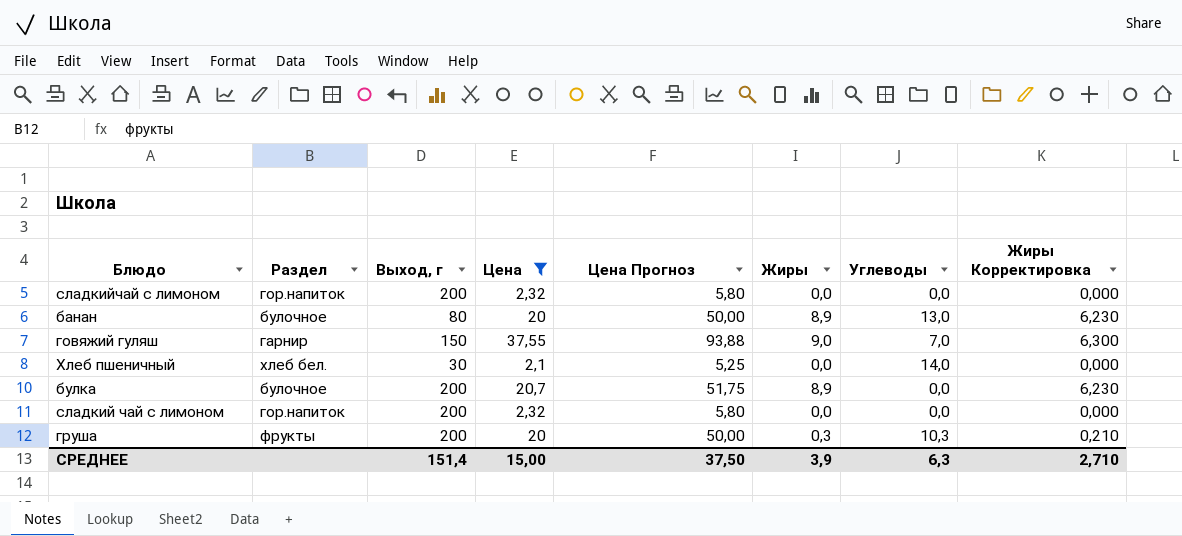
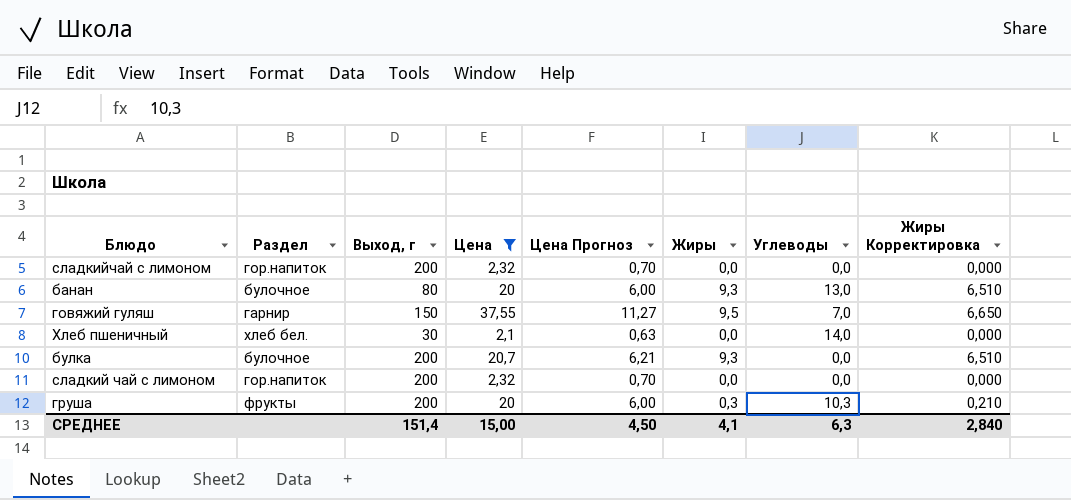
column Цена Прогноз | formula: [Цена] * 2,5 -> [Цена] * 0,3
банан | Жиры: 8,9 -> 9,3
банан | Жиры Корректировка: 6,230 -> 6,510
говяжий гуляш | Жиры: 9,0 -> 9,5
говяжий гуляш | Жиры Корректировка: 6,300 -> 6,650
булка | Жиры: 8,9 -> 9,3
булка | Жиры Корректировка: 6,230 -> 6,510
СРЕДНЕЕ | Цена Прогноз: 37,50 -> 4,50
СРЕДНЕЕ | Жиры: 3,9 -> 4,1
СРЕДНЕЕ | Жиры Корректировка: 2,710 -> 2,840

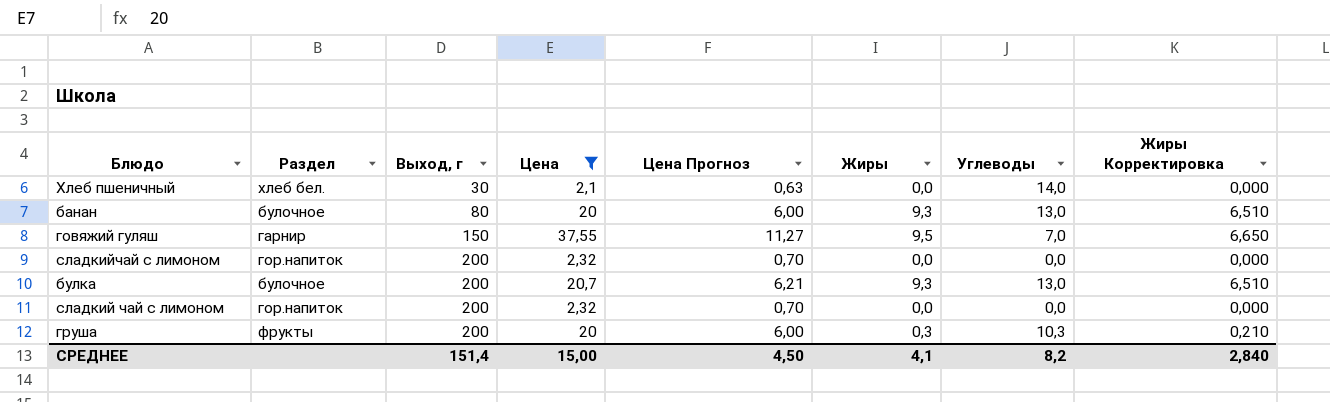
row order: none -> Выход, г ascending
булка | Углеводы: 0,0 -> 13,0
СРЕДНЕЕ | Углеводы: 6,3 -> 8,2

